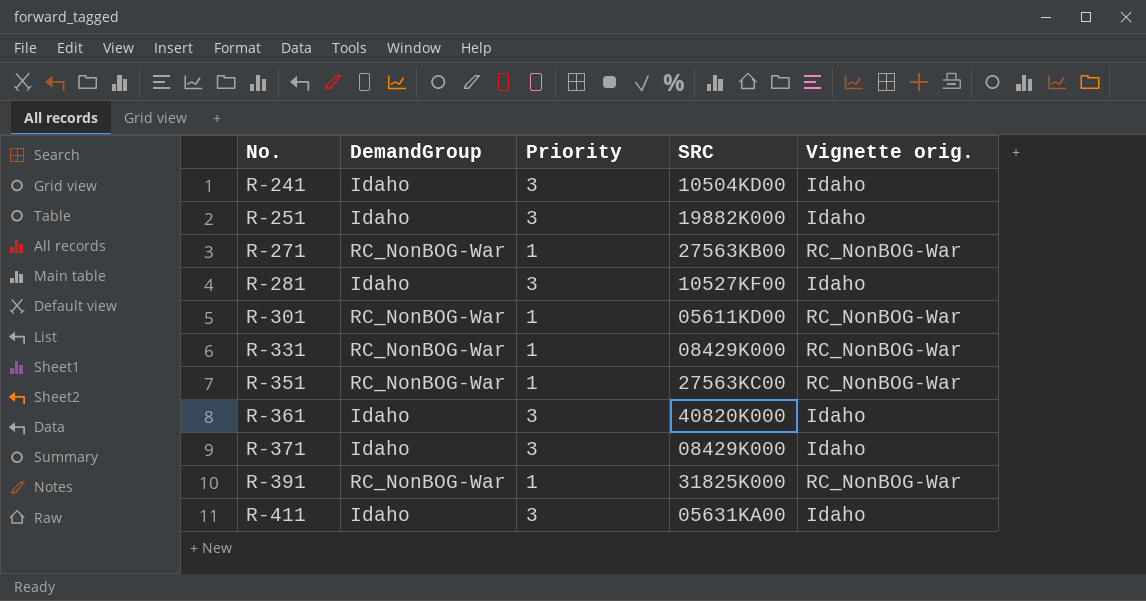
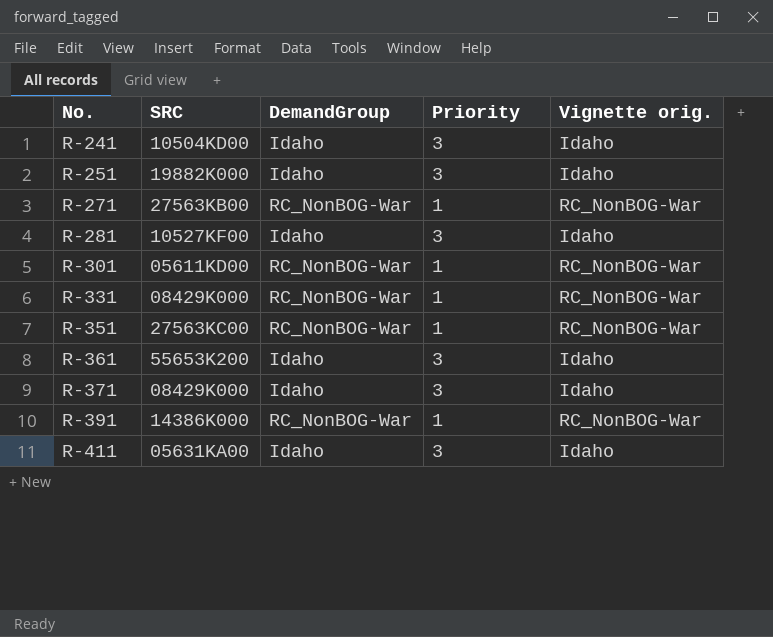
column SRC | position: 4 -> 2
R-361 | SRC: 40820K000 -> 55653K200
R-391 | SRC: 31825K000 -> 14386K000

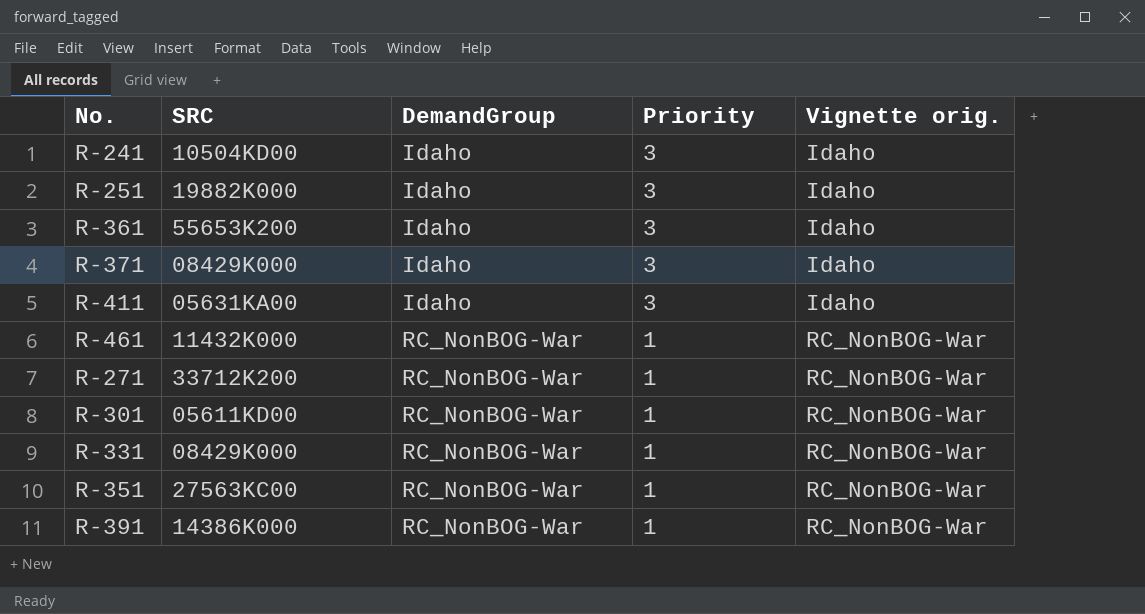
row order: No. ascending -> DemandGroup ascending
row R-281: 10527KF00 | Idaho | 3 | Idaho -> none
row R-461: none -> 11432K000 | RC_NonBOG-War | 1 | RC_NonBOG-War
R-271 | SRC: 27563KB00 -> 33712K200

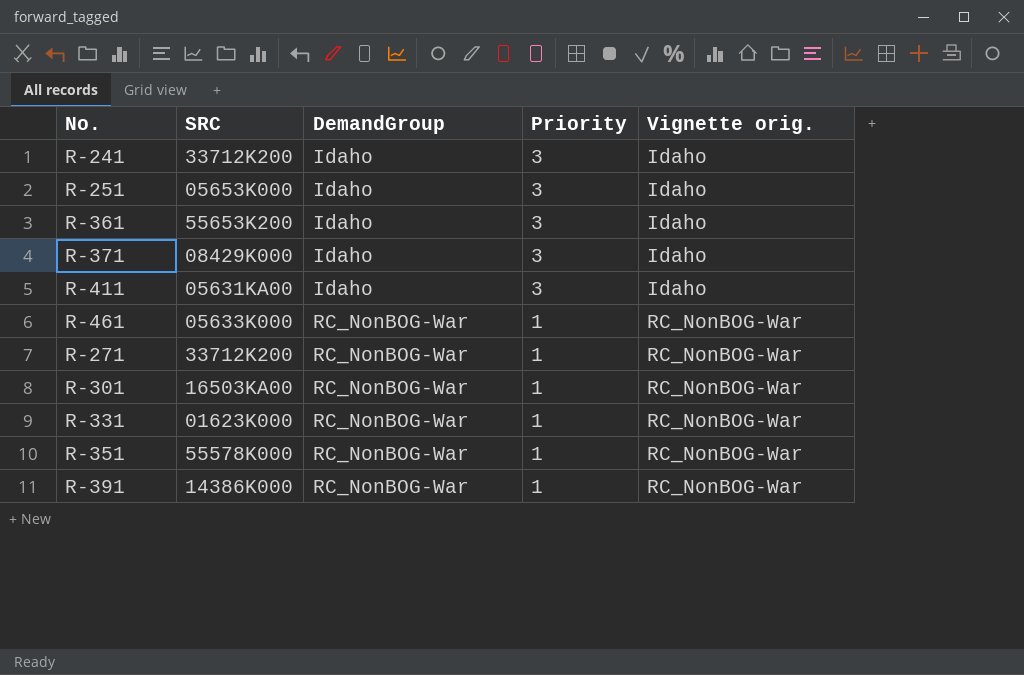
R-241 | SRC: 10504KD00 -> 33712K200
R-251 | SRC: 19882K000 -> 05653K000
R-461 | SRC: 11432K000 -> 05633K000
R-301 | SRC: 05611KD00 -> 16503KA00
R-331 | SRC: 08429K000 -> 01623K000
R-351 | SRC: 27563KC00 -> 55578K000

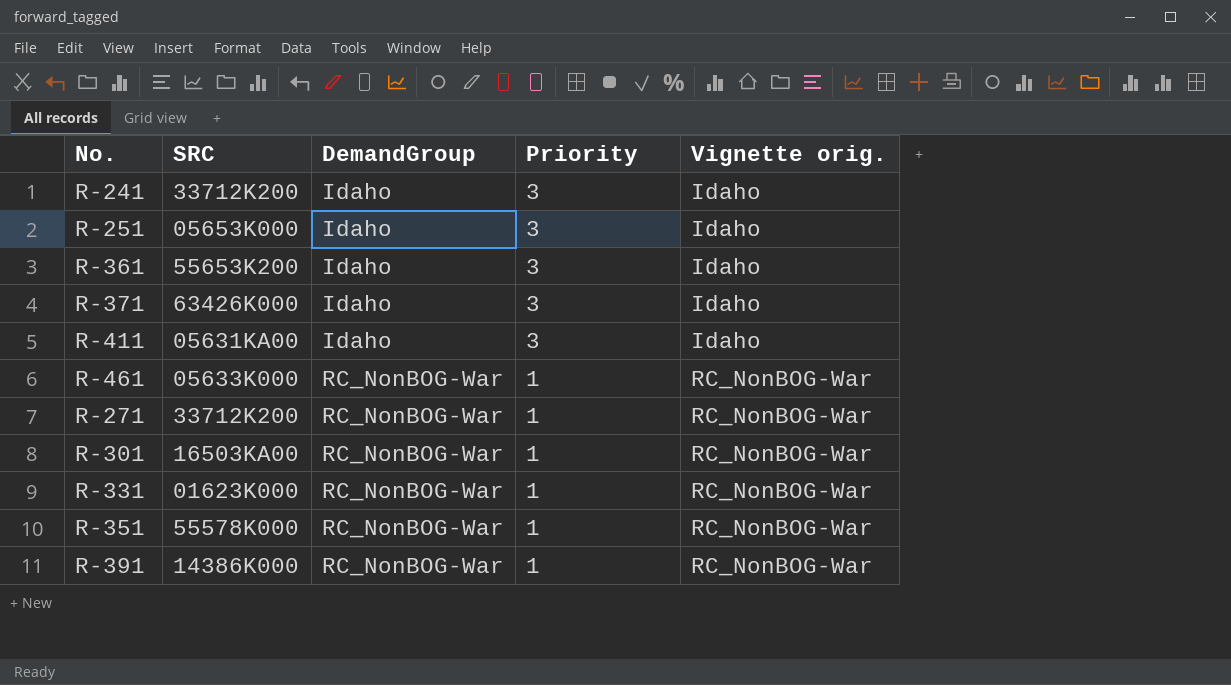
R-371 | SRC: 08429K000 -> 63426K000

